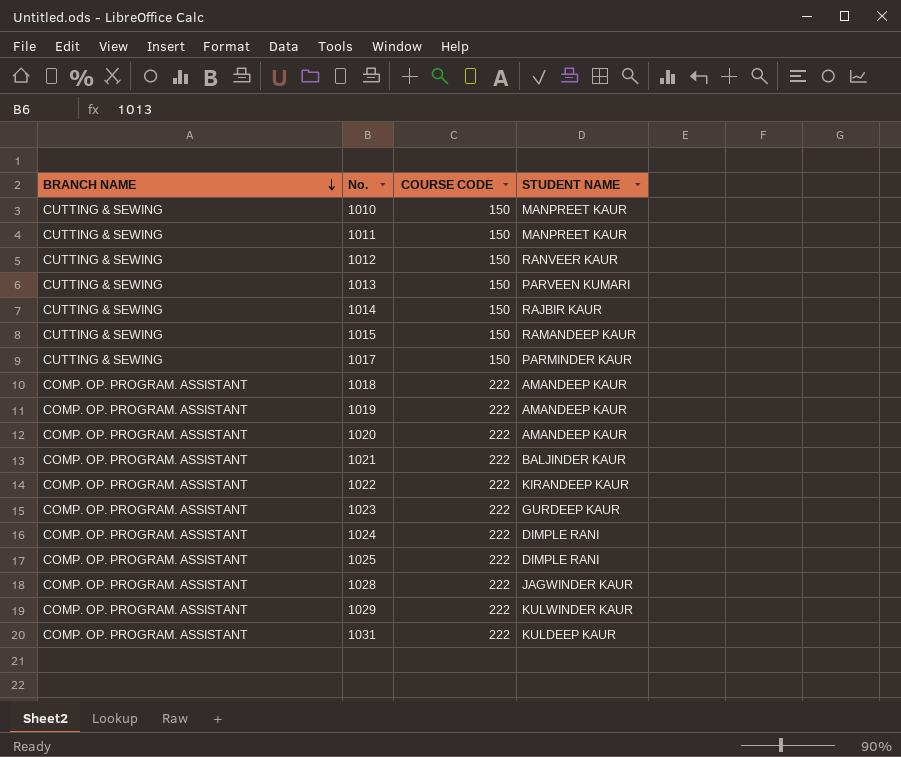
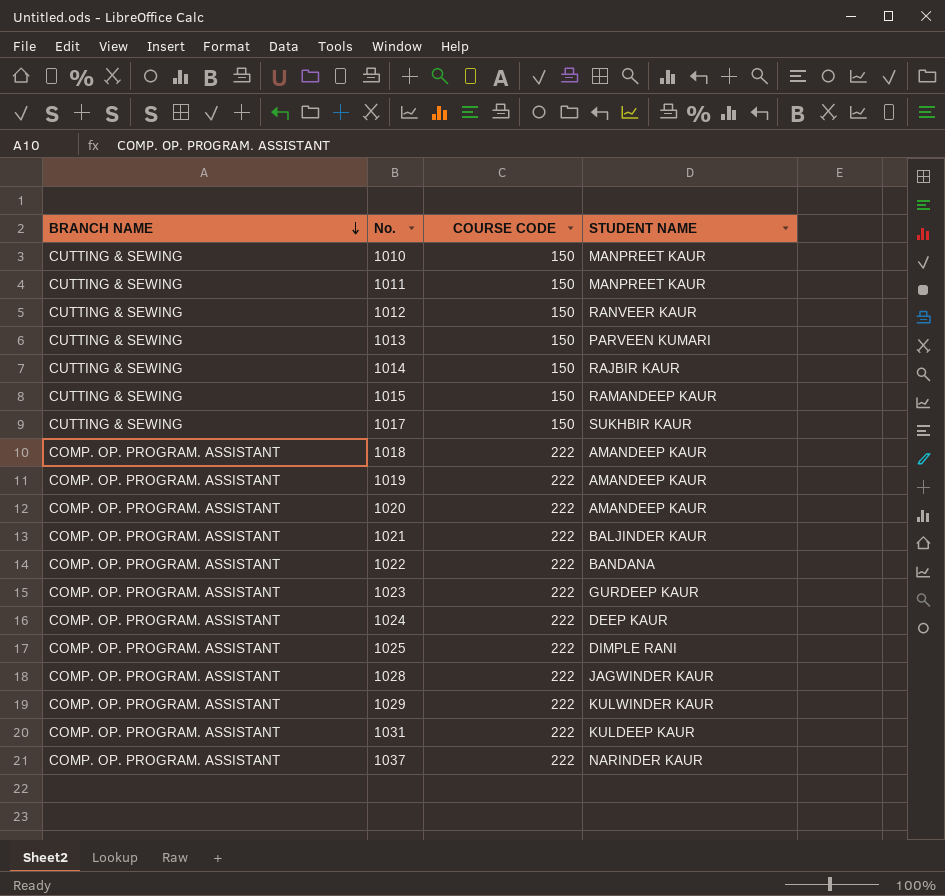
1017 | STUDENT NAME: PARMINDER KAUR -> SUKHBIR KAUR
1022 | STUDENT NAME: KIRANDEEP KAUR -> BANDANA
1024 | STUDENT NAME: DIMPLE RANI -> DEEP KAUR
row 1037: none -> COMP. OP. PROGRAM. ASSISTANT | 222 | NARINDER KAUR

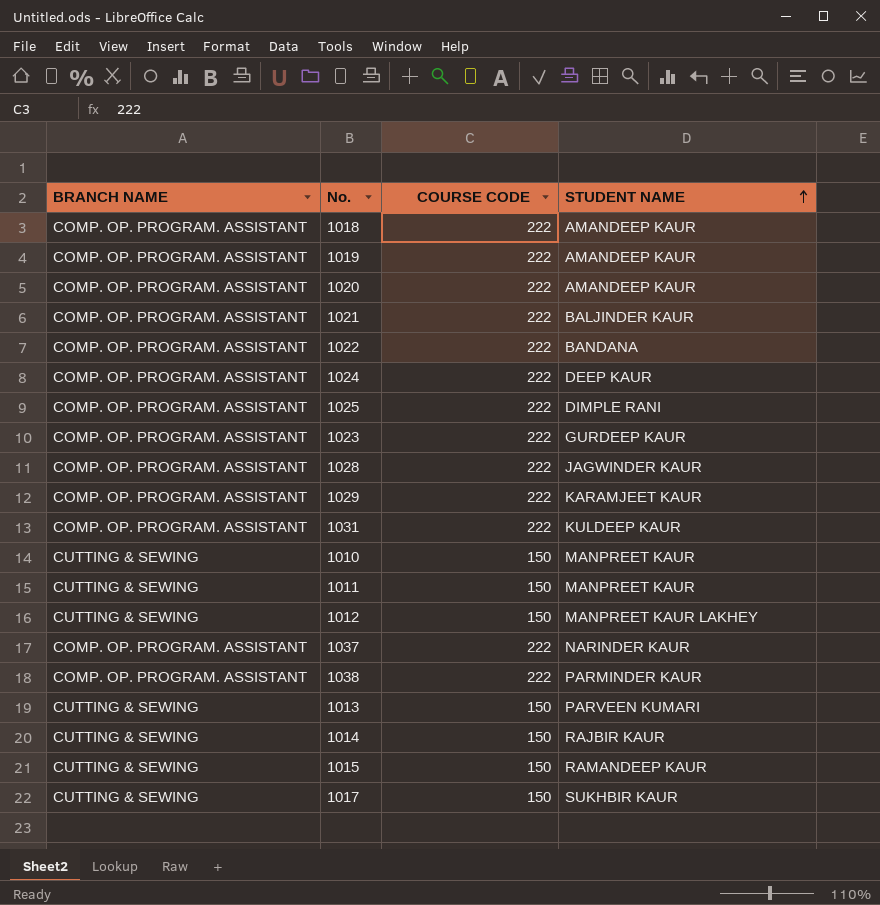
row order: BRANCH NAME descending -> STUDENT NAME ascending
1029 | STUDENT NAME: KULWINDER KAUR -> KARAMJEET KAUR
1012 | STUDENT NAME: RANVEER KAUR -> MANPREET KAUR LAKHEY
row 1038: none -> COMP. OP. PROGRAM. ASSISTANT | 222 | PARMINDER KAUR

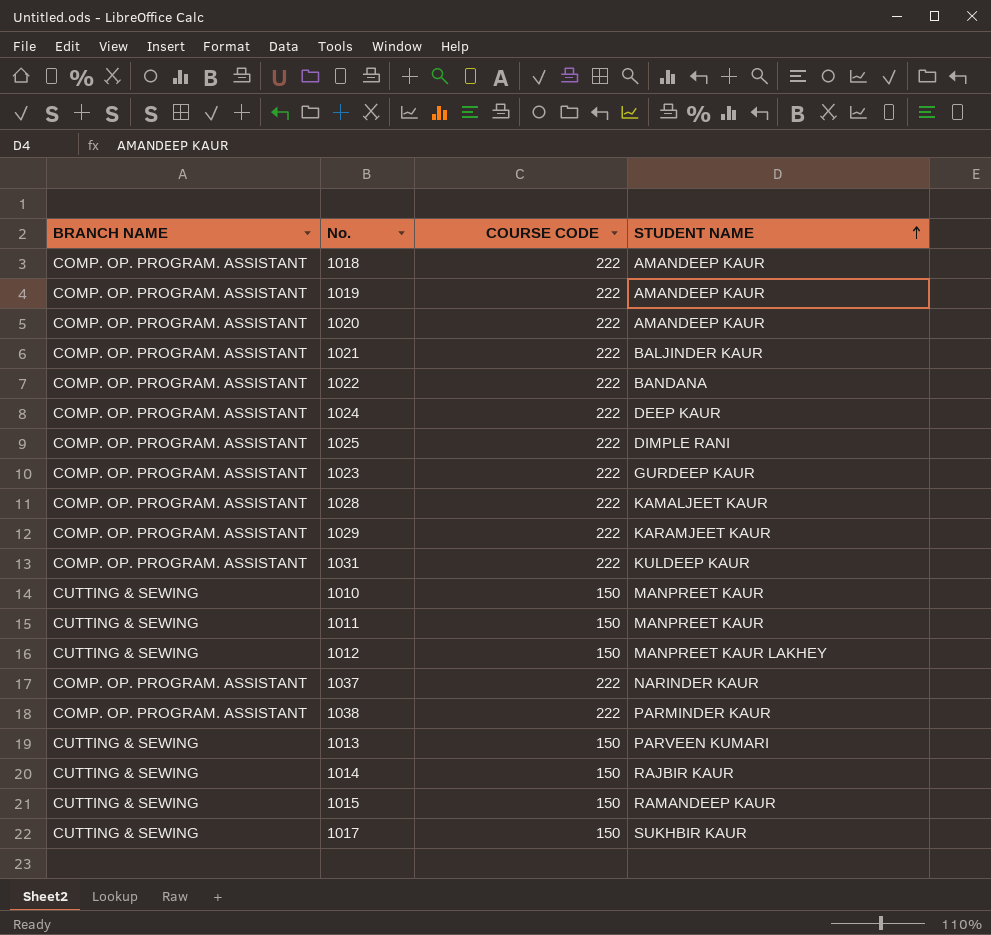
1028 | STUDENT NAME: JAGWINDER KAUR -> KAMALJEET KAUR

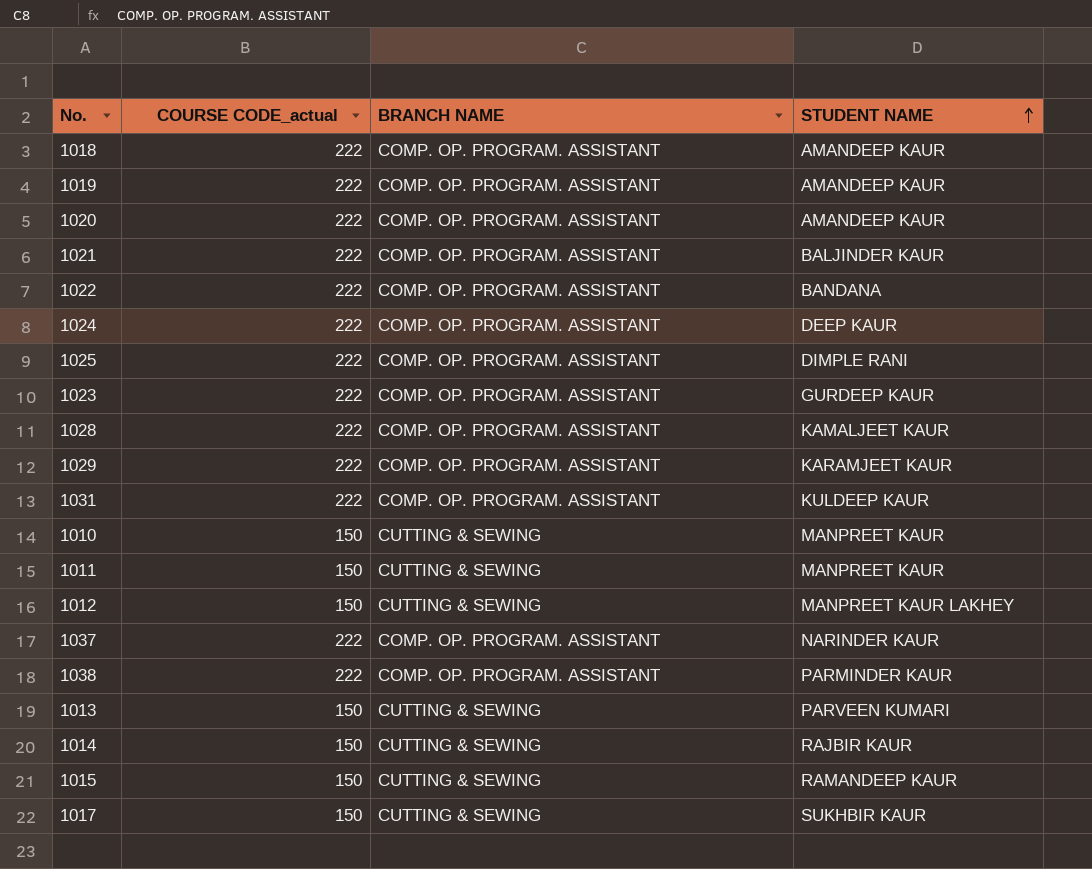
column name: COURSE CODE -> COURSE CODE_actual
column BRANCH NAME | position: 1 -> 3

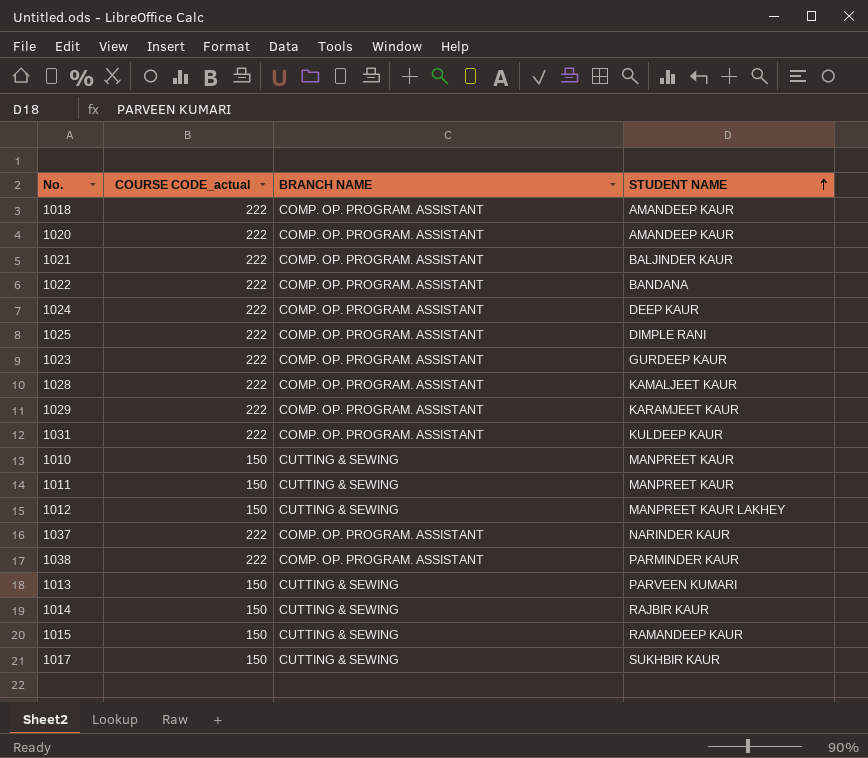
row 1019: 222 | COMP. OP. PROGRAM. ASSISTANT | AMANDEEP KAUR -> none

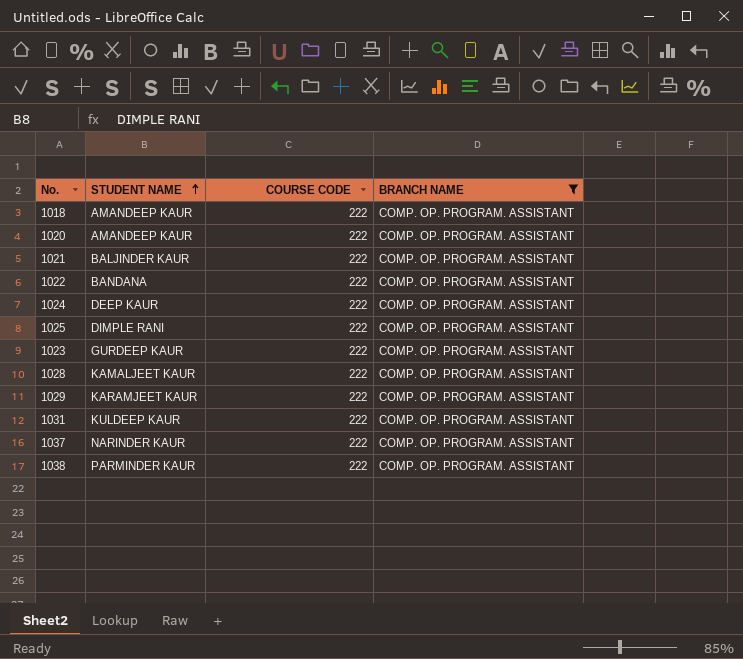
filter: none -> BRANCH NAME = COMP. OP. PROGRAM. ASSISTANT
column STUDENT NAME | position: 4 -> 2
column name: COURSE CODE_actual -> COURSE CODE

